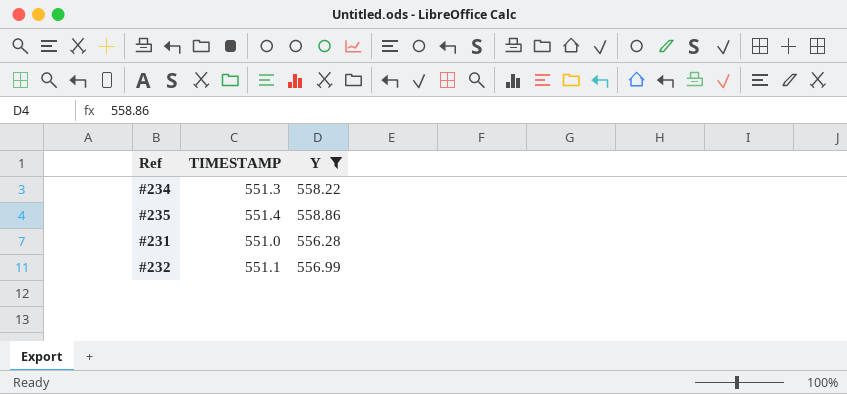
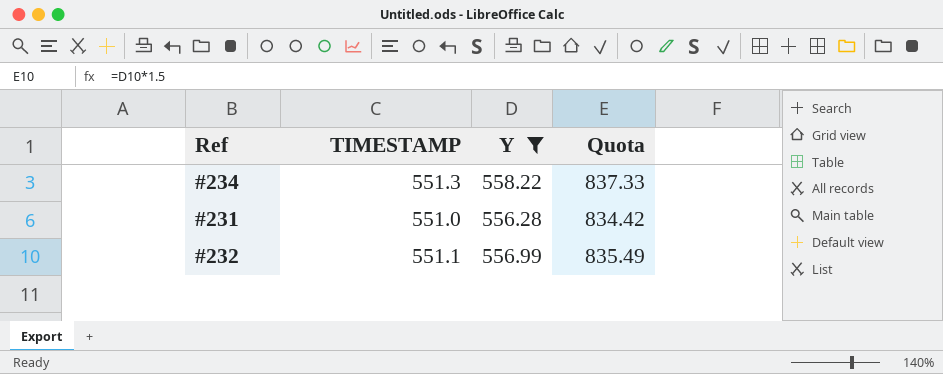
column Quota | formula: none -> [Y] * 1.5
row #235: 551.4 | 558.86 -> none

